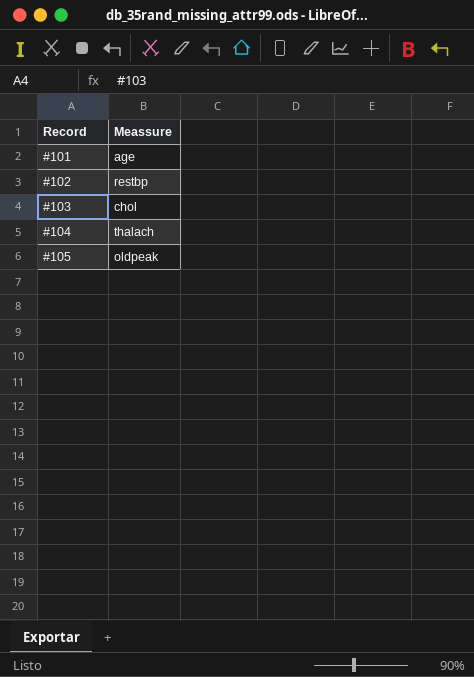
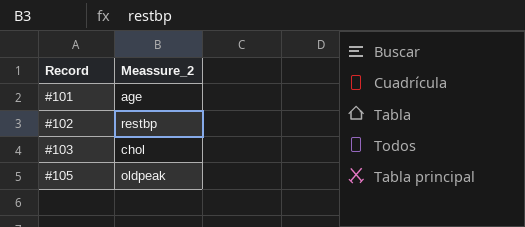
column name: Meassure -> Meassure_2
row #104: thalach -> none

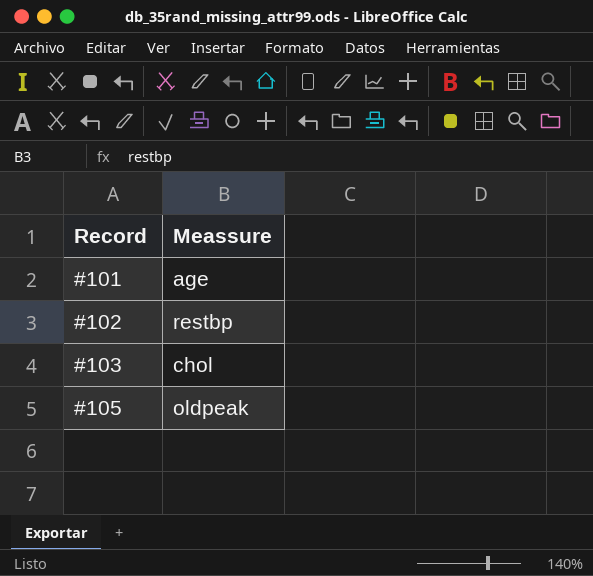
column name: Meassure_2 -> Meassure

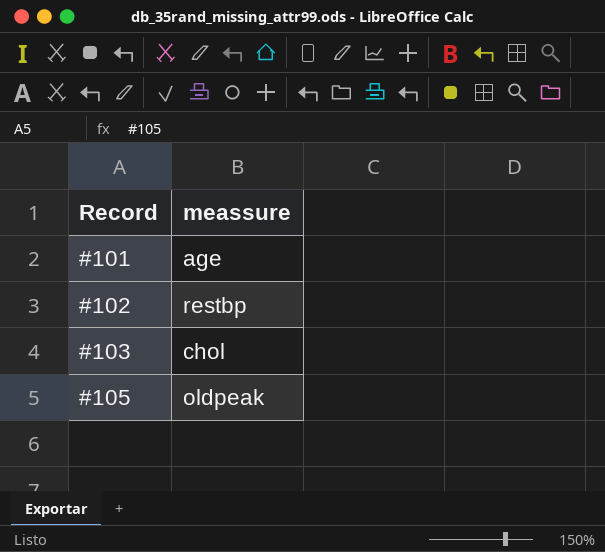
column name: Meassure -> meassure

